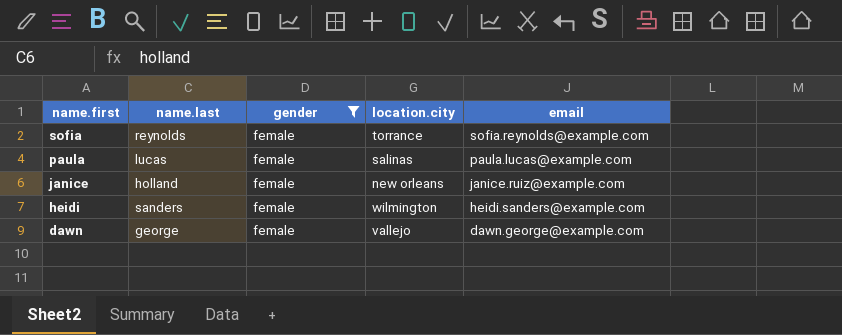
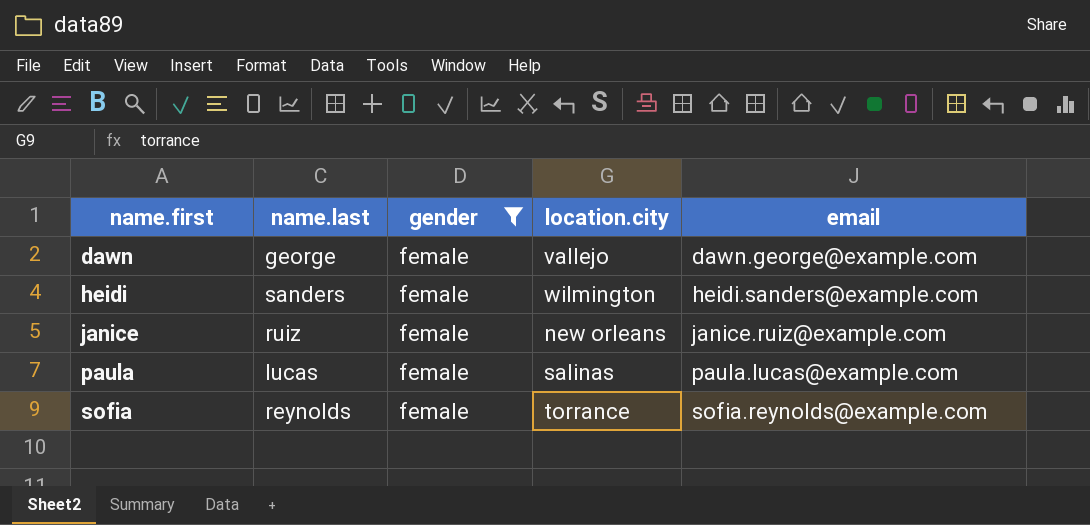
row order: name.first descending -> name.first ascending
janice | name.last: holland -> ruiz

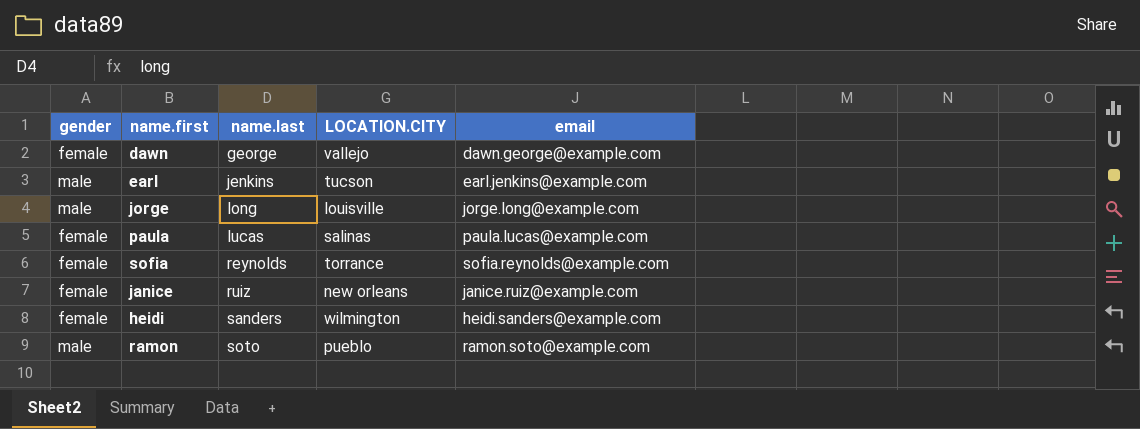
filter: gender = female -> none
row order: name.first ascending -> name.last ascending
column gender | position: 3 -> 1
column name: location.city -> LOCATION.CITY

